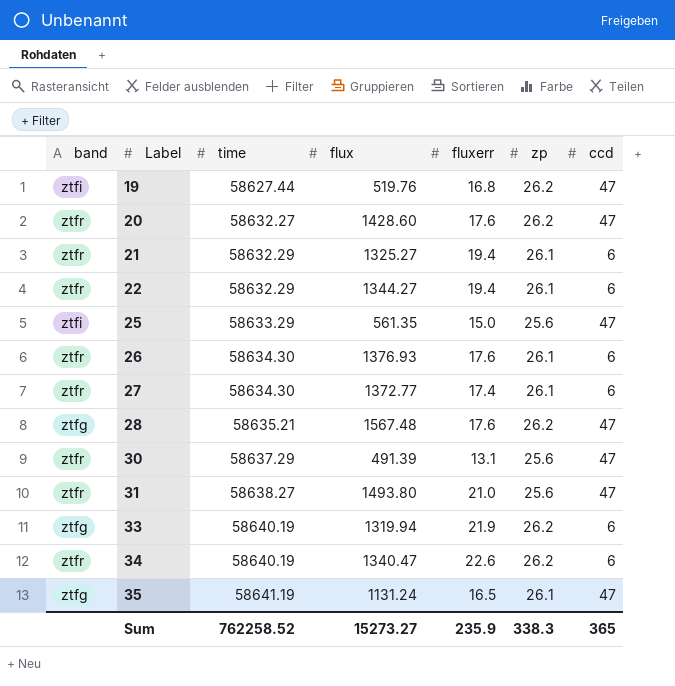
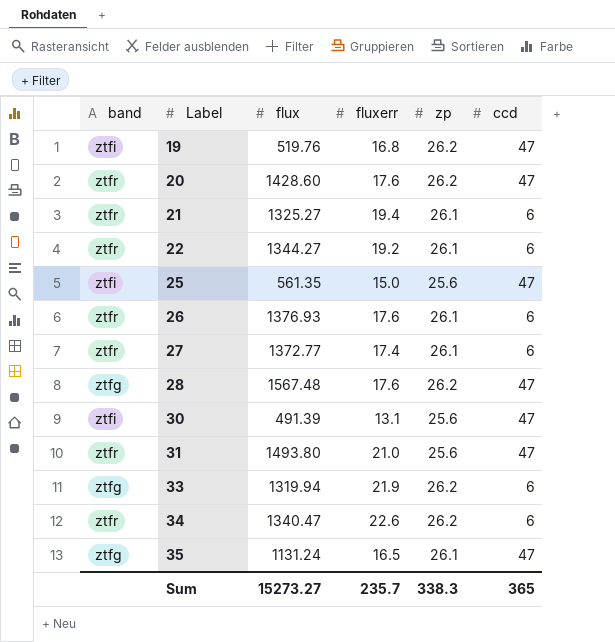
column time | position: 3 -> none
22 | fluxerr: 19.4 -> 19.2
30 | band: ztfr -> ztfi
Sum | fluxerr: 235.9 -> 235.7

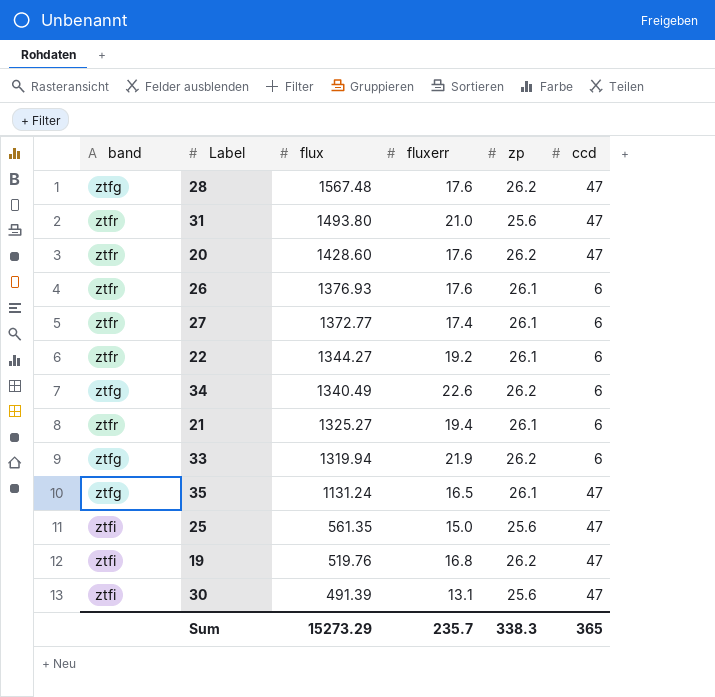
row order: Label ascending -> flux descending
34 | band: ztfr -> ztfg
34 | flux: 1340.47 -> 1340.49
Sum | flux: 15273.27 -> 15273.29

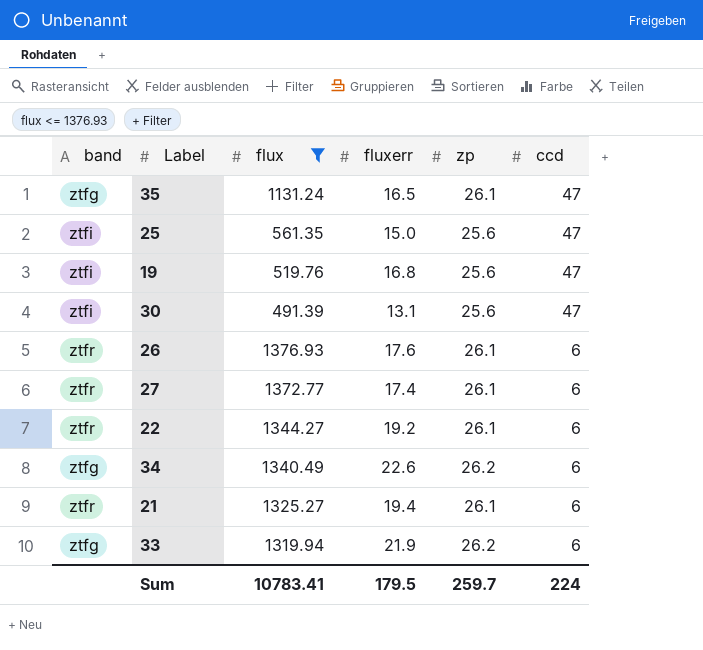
filter: none -> flux <= 1376.93
row order: flux descending -> ccd descending
19 | zp: 26.2 -> 25.6
Sum | flux: 15273.29 -> 10783.41
Sum | fluxerr: 235.7 -> 179.5
Sum | zp: 338.3 -> 259.7
Sum | ccd: 365 -> 224

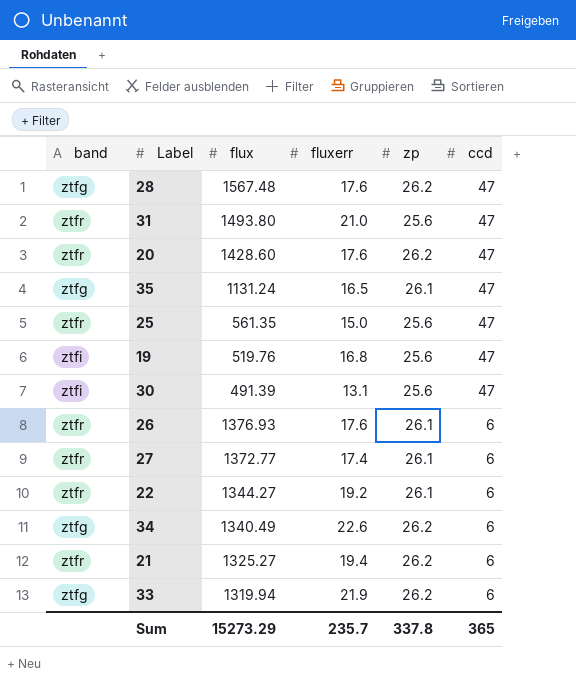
filter: flux <= 1376.93 -> none
25 | band: ztfi -> ztfr
21 | zp: 26.1 -> 26.2
Sum | flux: 10783.41 -> 15273.29
Sum | fluxerr: 179.5 -> 235.7
Sum | zp: 259.7 -> 337.8
Sum | ccd: 224 -> 365

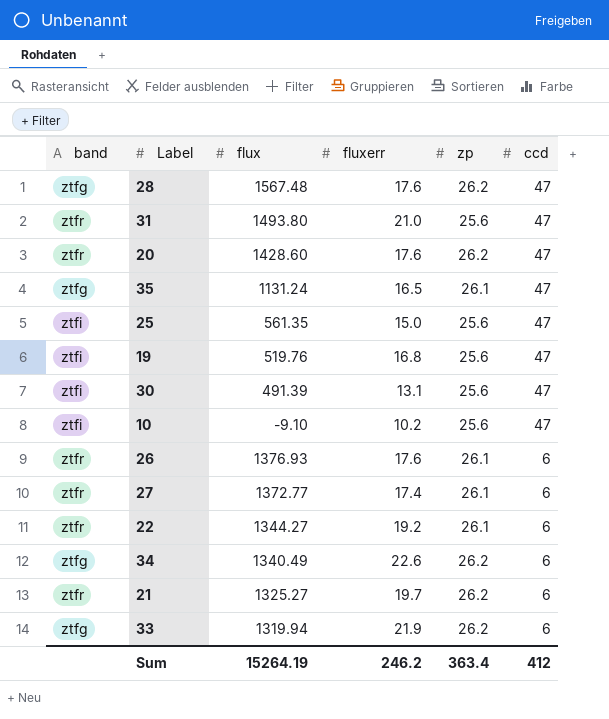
25 | band: ztfr -> ztfi
row 10: none -> ztfi | -9.10 | 10.2 | 25.6 | 47
21 | fluxerr: 19.4 -> 19.7
Sum | flux: 15273.29 -> 15264.19
Sum | fluxerr: 235.7 -> 246.2
Sum | zp: 337.8 -> 363.4
Sum | ccd: 365 -> 412

